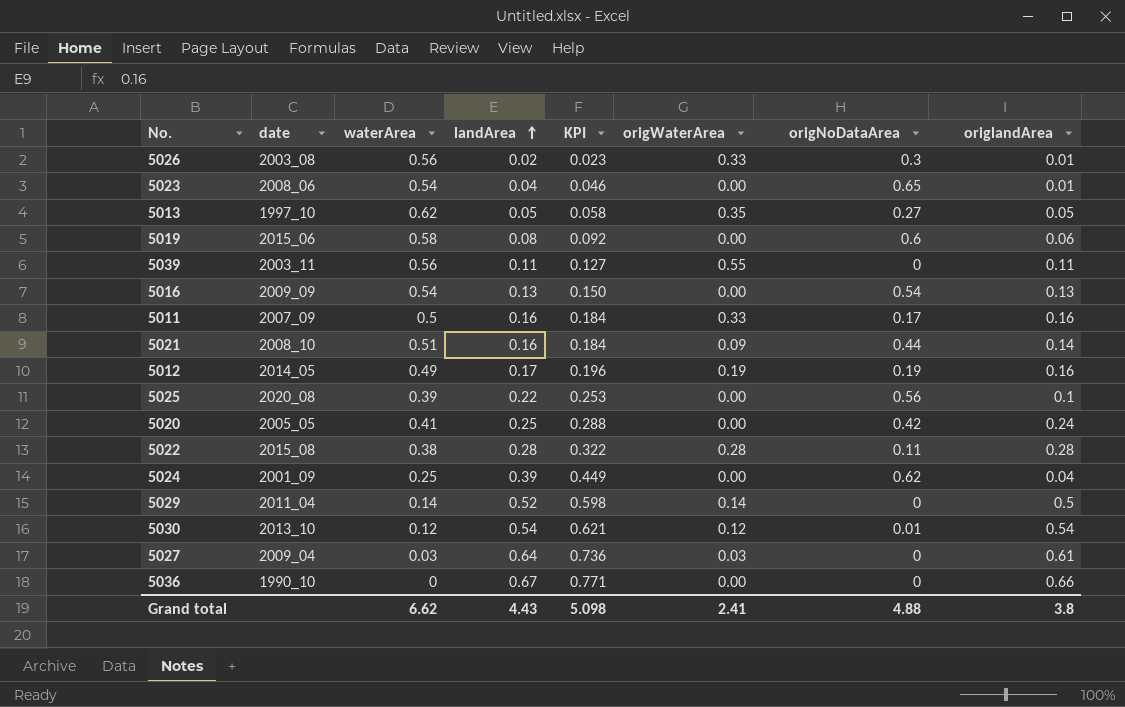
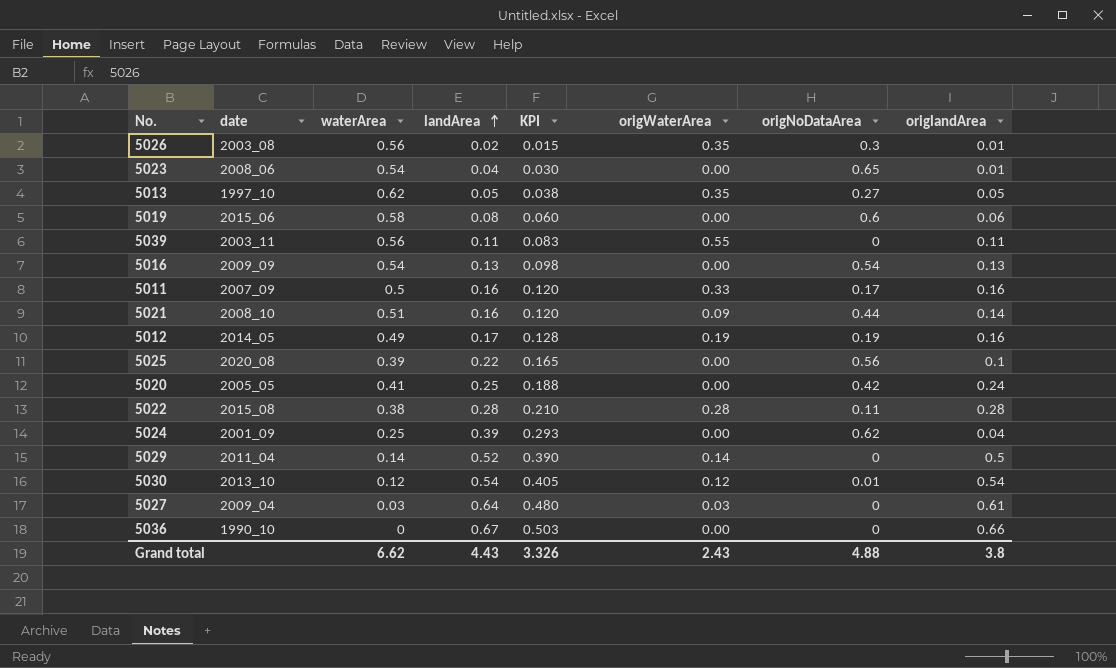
column KPI | formula: [landArea] * 1.15 -> [landArea] * 0.75
5026 | origWaterArea: 0.33 -> 0.35
Grand total | KPI: 5.098 -> 3.326
Grand total | origWaterArea: 2.41 -> 2.43

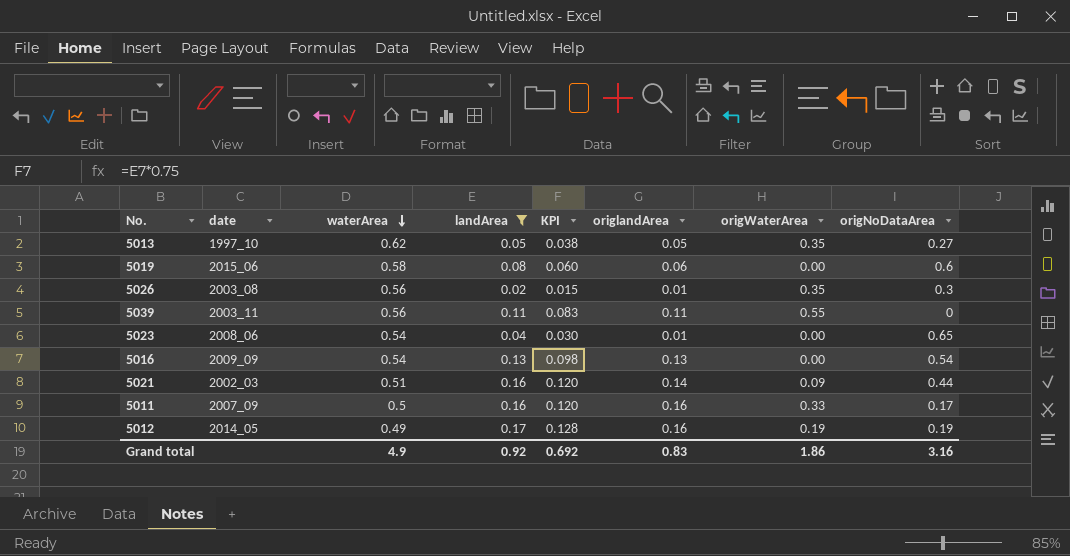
filter: none -> landArea <= 0.17
row order: landArea ascending -> waterArea descending
column origlandArea | position: 8 -> 6
5021 | date: 2008_10 -> 2002_03
Grand total | waterArea: 6.62 -> 4.9
Grand total | landArea: 4.43 -> 0.92
Grand total | KPI: 3.326 -> 0.692
Grand total | origlandArea: 3.8 -> 0.83
Grand total | origWaterArea: 2.43 -> 1.86
Grand total | origNoDataArea: 4.88 -> 3.16

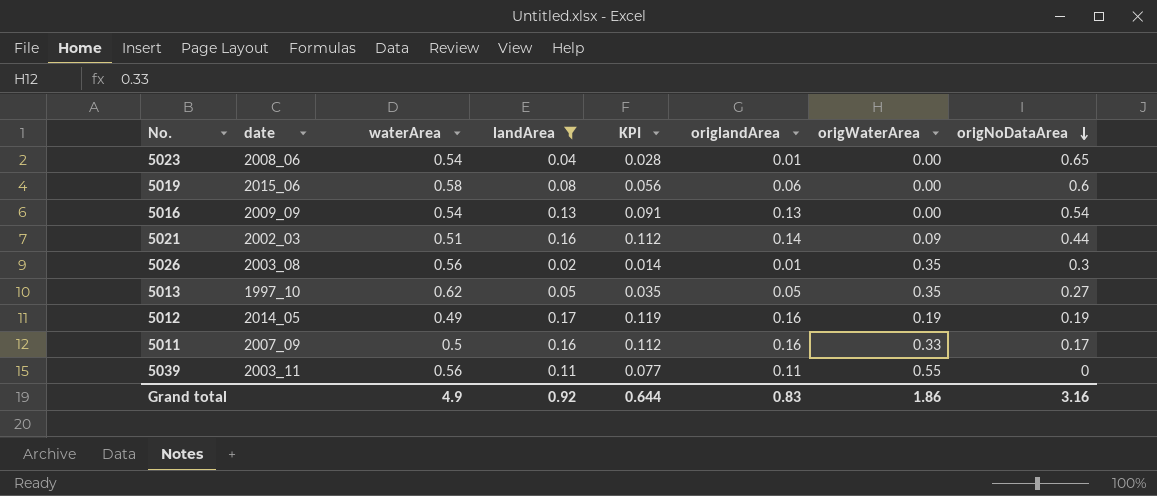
row order: waterArea descending -> origNoDataArea descending
column KPI | formula: [landArea] * 0.75 -> [landArea] * 0.7
Grand total | KPI: 0.692 -> 0.644

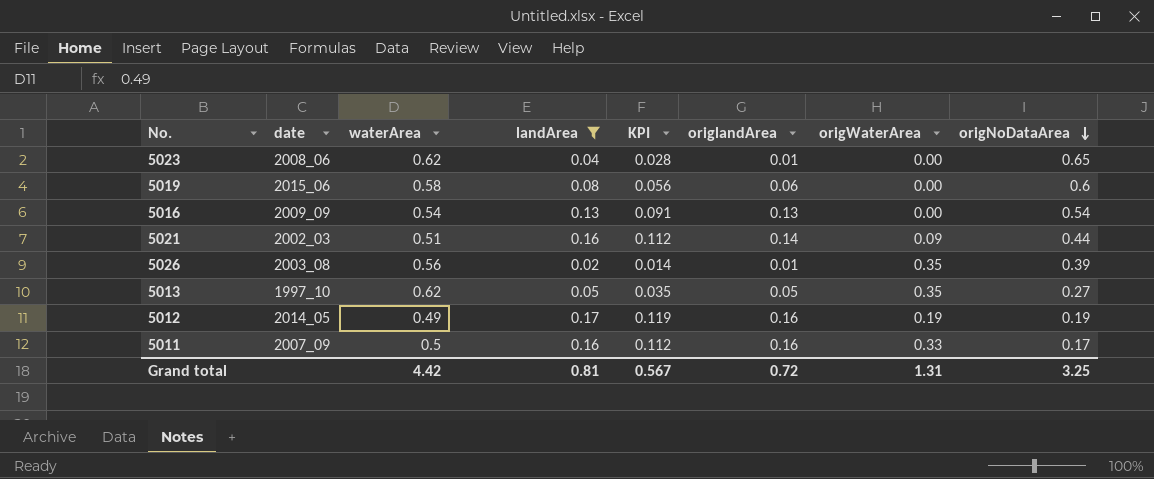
row 5039: 2003_11 | 0.56 | 0.11 | 0.077 | 0.11 | 0.55 | 0 -> none
5023 | waterArea: 0.54 -> 0.62
5026 | origNoDataArea: 0.3 -> 0.39
Grand total | waterArea: 4.9 -> 4.42
Grand total | landArea: 0.92 -> 0.81
Grand total | KPI: 0.644 -> 0.567
Grand total | origlandArea: 0.83 -> 0.72
Grand total | origWaterArea: 1.86 -> 1.31
Grand total | origNoDataArea: 3.16 -> 3.25

